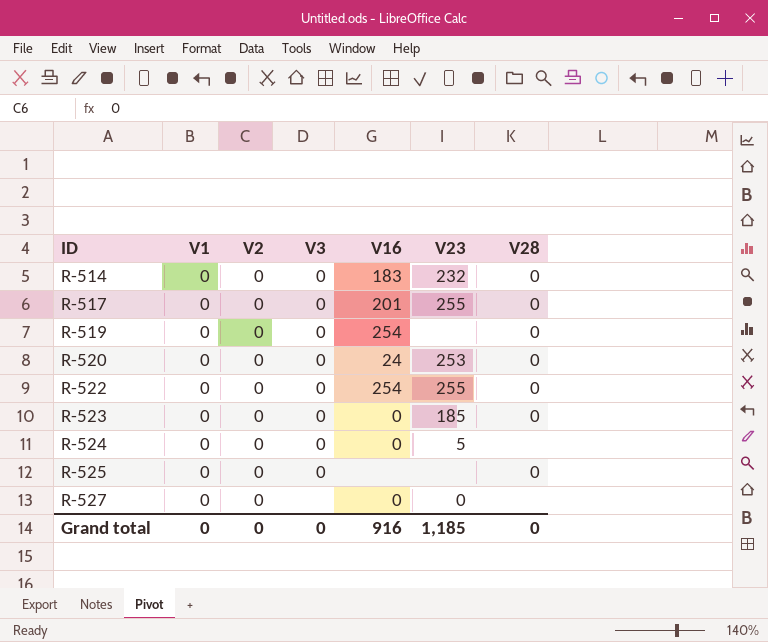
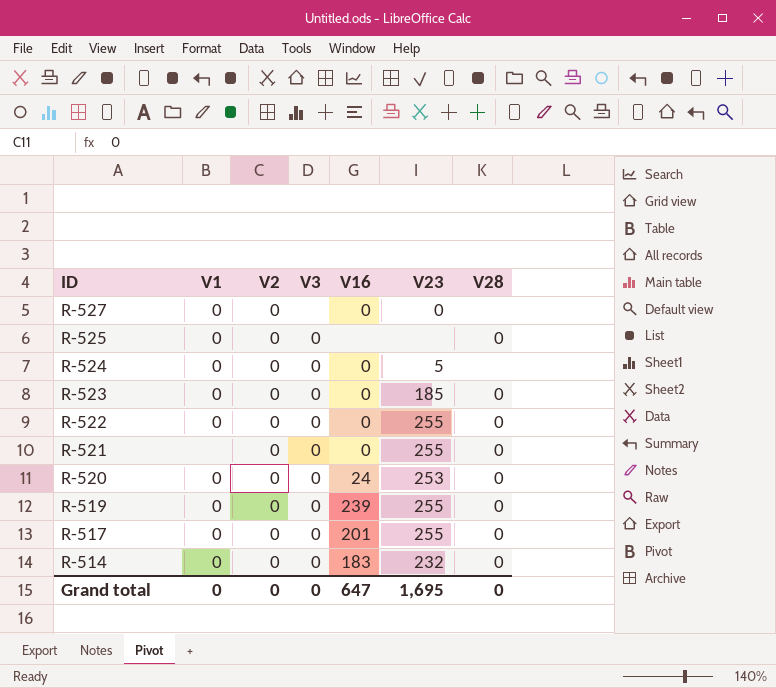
row order: ID ascending -> ID descending
R-522 | V16: 254 -> 0
row R-521: none -> none | 0 | 0 | 0 | 255 | 0
R-519 | V16: 254 -> 239
R-519 | V23: none -> 255
Grand total | V16: 916 -> 647
Grand total | V23: 1,185 -> 1,695

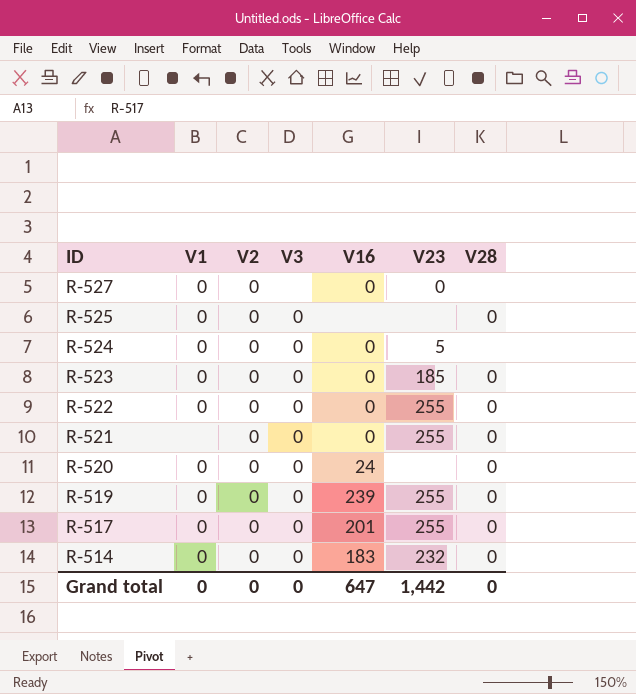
R-520 | V23: 253 -> none
Grand total | V23: 1,695 -> 1,442

